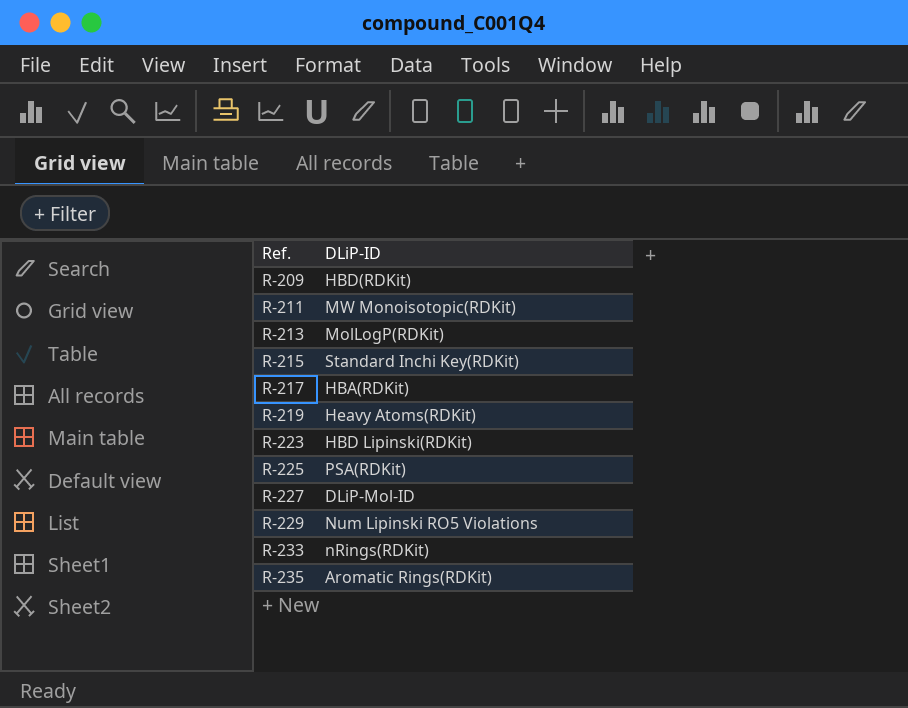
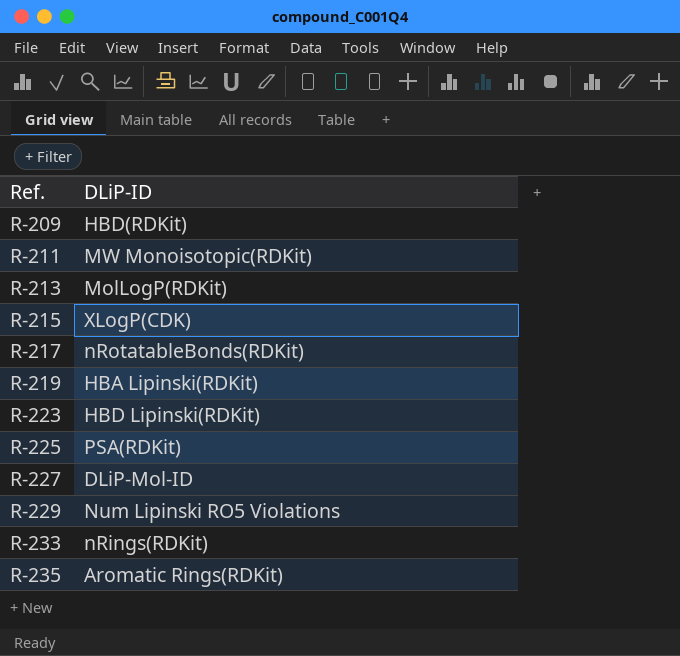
R-215 | DLiP-ID: Standard Inchi Key(RDKit) -> XLogP(CDK)
R-217 | DLiP-ID: HBA(RDKit) -> nRotatableBonds(RDKit)
R-219 | DLiP-ID: Heavy Atoms(RDKit) -> HBA Lipinski(RDKit)

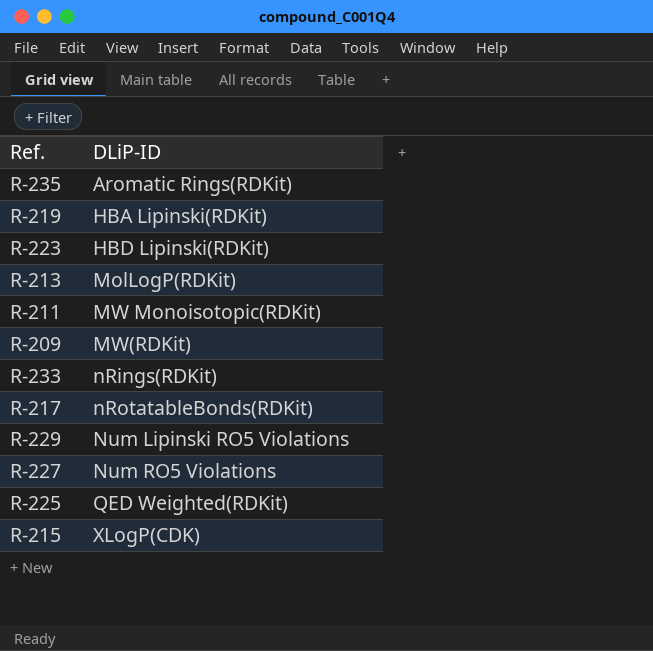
row order: Ref. ascending -> DLiP-ID ascending
R-209 | DLiP-ID: HBD(RDKit) -> MW(RDKit)
R-227 | DLiP-ID: DLiP-Mol-ID -> Num RO5 Violations
R-225 | DLiP-ID: PSA(RDKit) -> QED Weighted(RDKit)

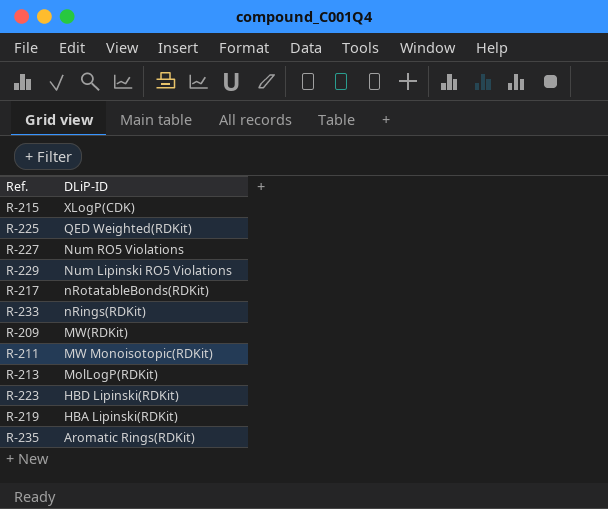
row order: DLiP-ID ascending -> DLiP-ID descending

